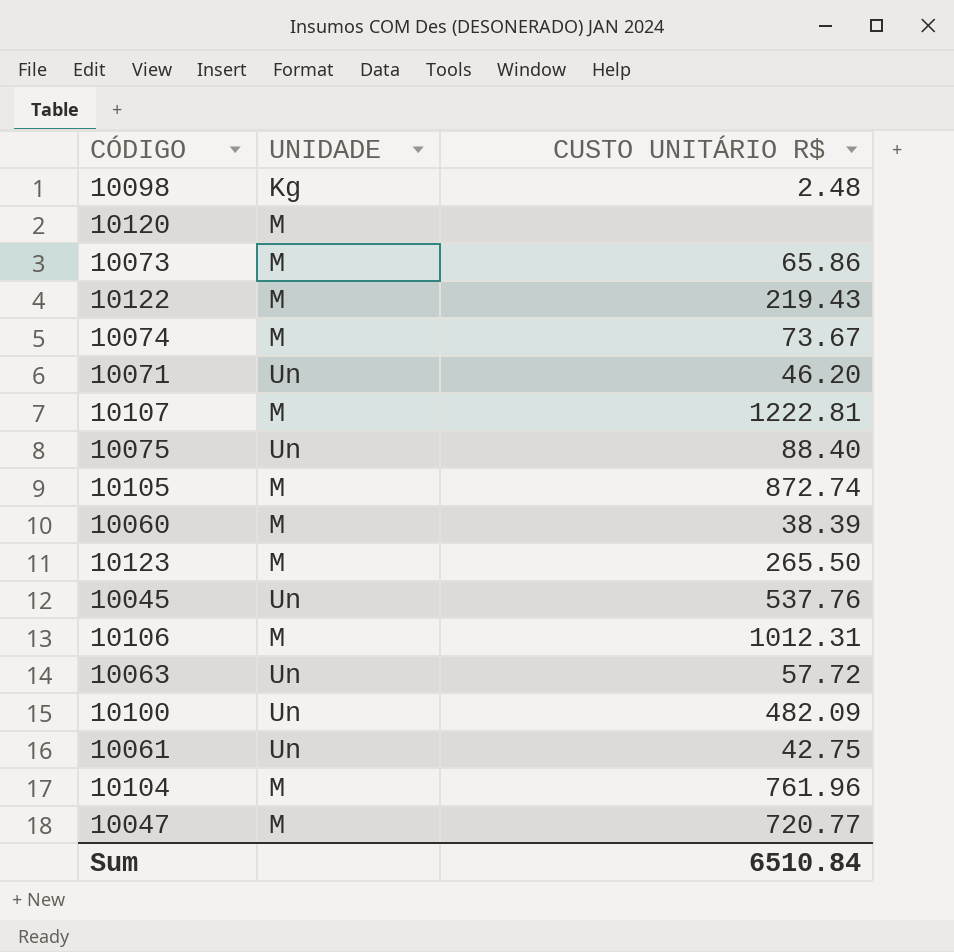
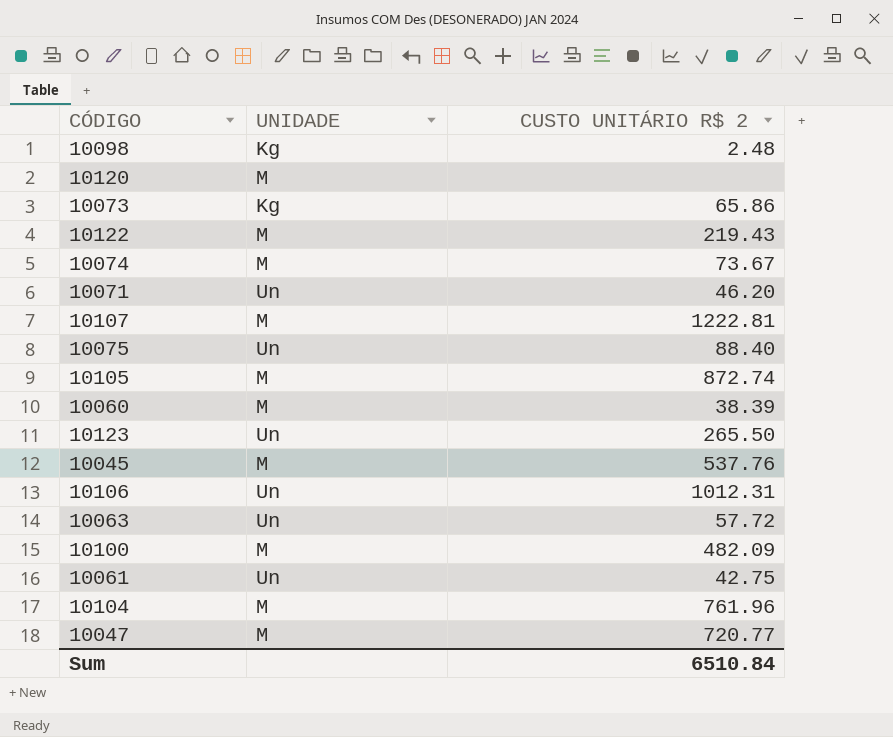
column name: CUSTO UNITÁRIO R$ -> CUSTO UNITÁRIO R$ 2
10073 | UNIDADE: M -> Kg
10123 | UNIDADE: M -> Un
10045 | UNIDADE: Un -> M
10106 | UNIDADE: M -> Un
10100 | UNIDADE: Un -> M

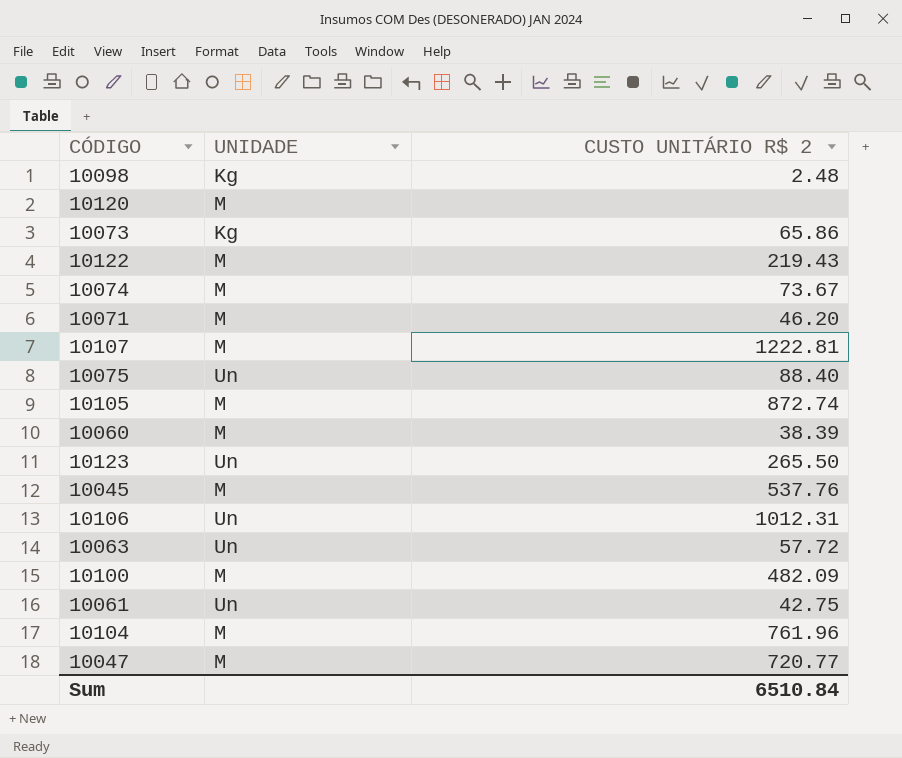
10071 | UNIDADE: Un -> M

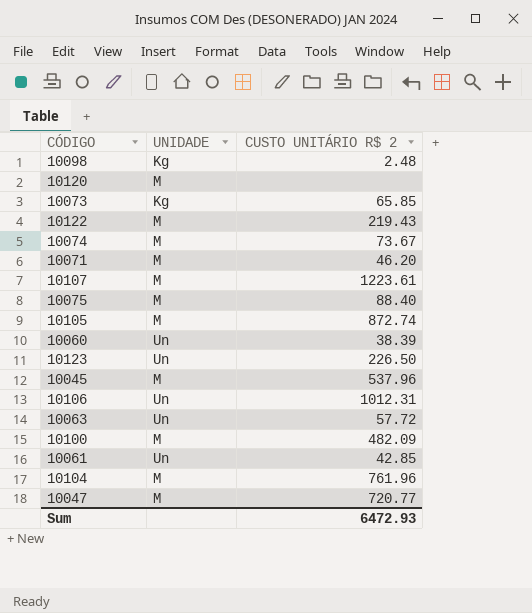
10073 | CUSTO UNITÁRIO R$ 2: 65.86 -> 65.85
10107 | CUSTO UNITÁRIO R$ 2: 1222.81 -> 1223.61
10075 | UNIDADE: Un -> M
10060 | UNIDADE: M -> Un
10123 | CUSTO UNITÁRIO R$ 2: 265.50 -> 226.50
10045 | CUSTO UNITÁRIO R$ 2: 537.76 -> 537.96
10061 | CUSTO UNITÁRIO R$ 2: 42.75 -> 42.85
Sum | CUSTO UNITÁRIO R$ 2: 6510.84 -> 6472.93

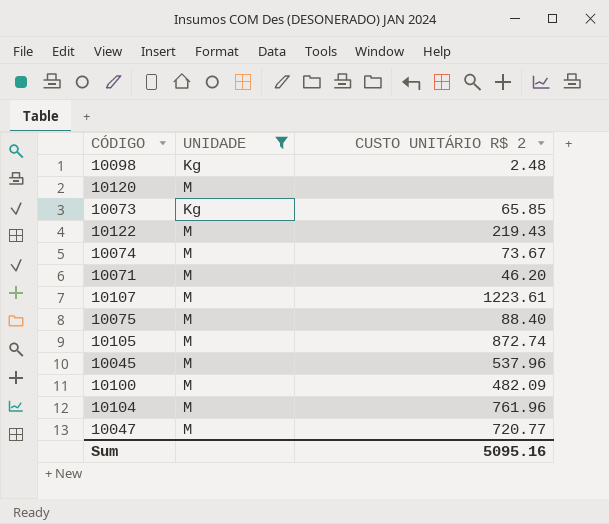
filter: none -> UNIDADE != Un
Sum | CUSTO UNITÁRIO R$ 2: 6472.93 -> 5095.16

